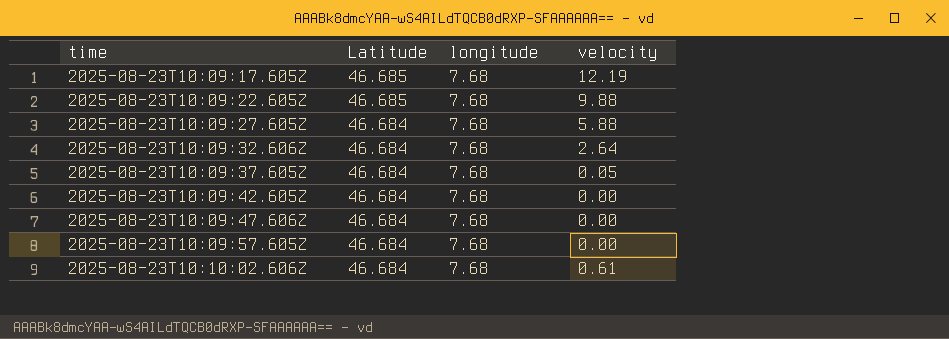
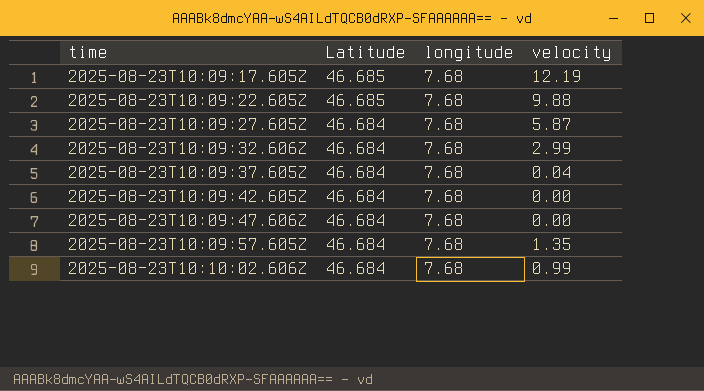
2025-08-23T10:09:27.605Z | velocity: 5.88 -> 5.87
2025-08-23T10:09:32.606Z | velocity: 2.64 -> 2.99
2025-08-23T10:09:37.605Z | velocity: 0.05 -> 0.04
2025-08-23T10:09:57.605Z | velocity: 0.00 -> 1.35
2025-08-23T10:10:02.606Z | velocity: 0.61 -> 0.99

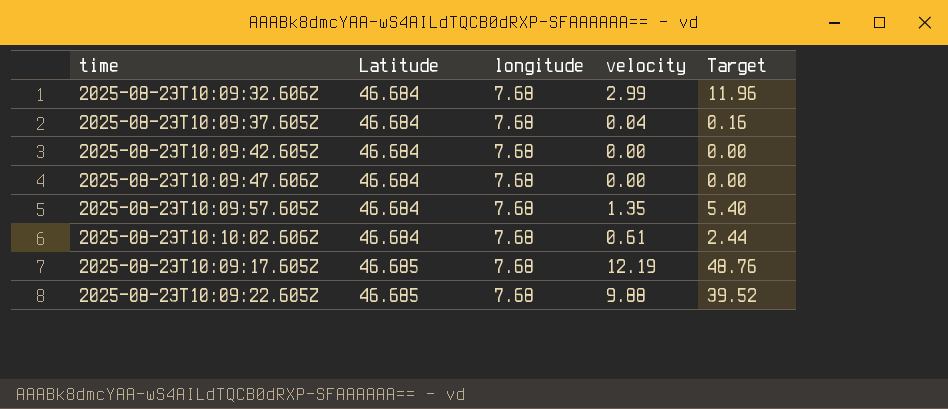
row order: time ascending -> Latitude ascending
column Target | formula: none -> [velocity] * 4
row 2025-08-23T10:09:27.605Z: 46.684 | 7.68 | 5.87 -> none
2025-08-23T10:10:02.606Z | velocity: 0.99 -> 0.61

